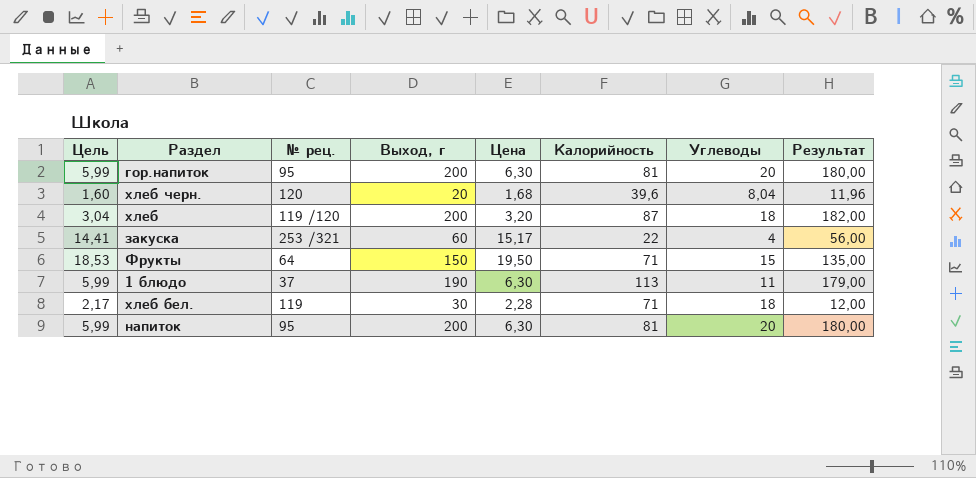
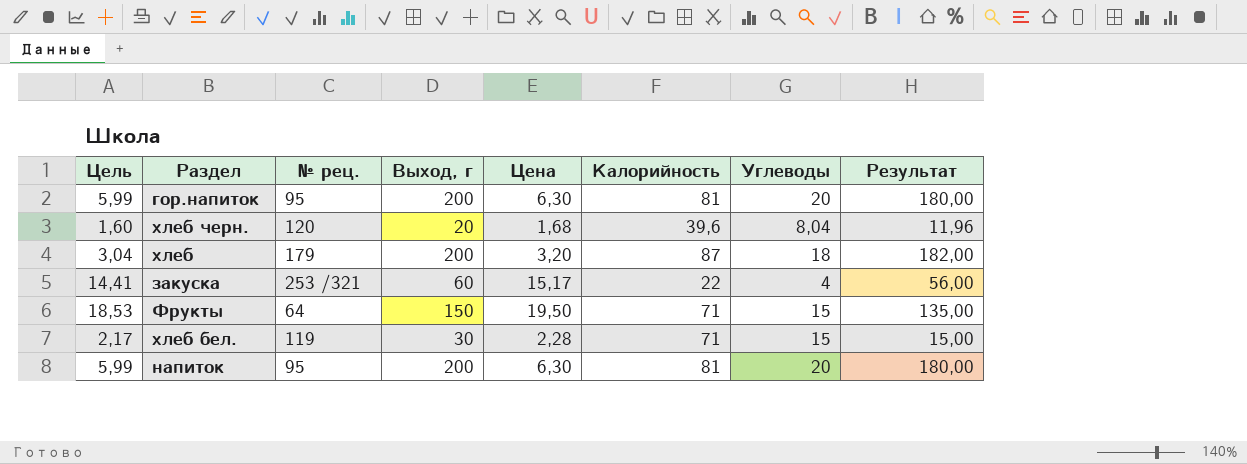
row 1 блюдо: 5,99 | 37 | 190 | 6,30 | 113 | 11 | 179,00 -> none
хлеб | № рец.: 119 /120 -> 179
хлеб бел. | Углеводы: 18 -> 15
хлеб бел. | Результат: 12,00 -> 15,00

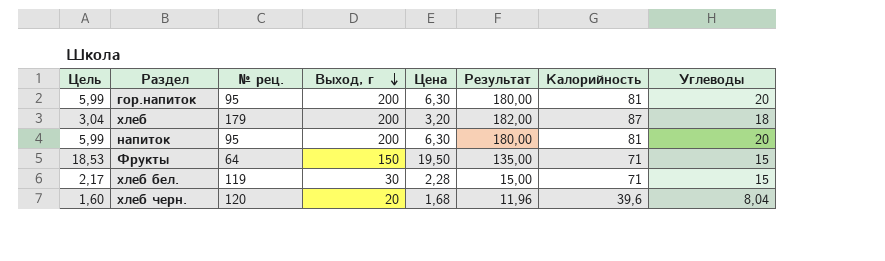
row order: none -> Выход, г descending
column Результат | position: 8 -> 6
row закуска: 14,41 | 253 /321 | 60 | 15,17 | 22 | 4 | 56,00 -> none

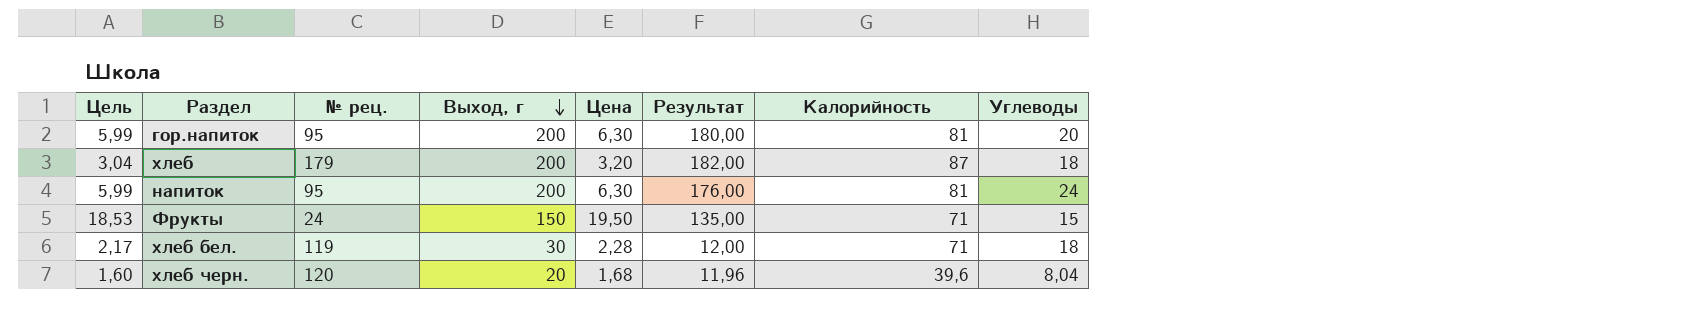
напиток | Результат: 180,00 -> 176,00
напиток | Углеводы: 20 -> 24
Фрукты | № рец.: 64 -> 24
хлеб бел. | Результат: 15,00 -> 12,00
хлеб бел. | Углеводы: 15 -> 18

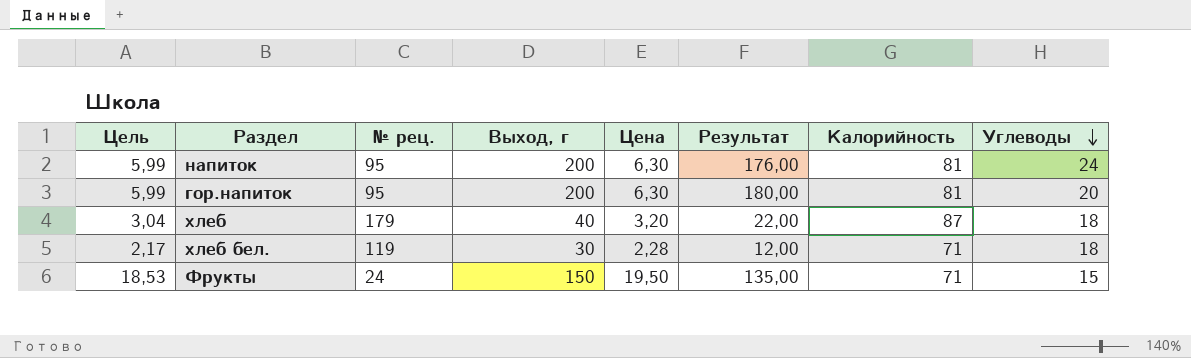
row order: Выход, г descending -> Углеводы descending
row хлеб черн.: 1,60 | 120 | 20 | 1,68 | 11,96 | 39,6 | 8,04 -> none
хлеб | Выход, г: 200 -> 40
хлеб | Результат: 182,00 -> 22,00

